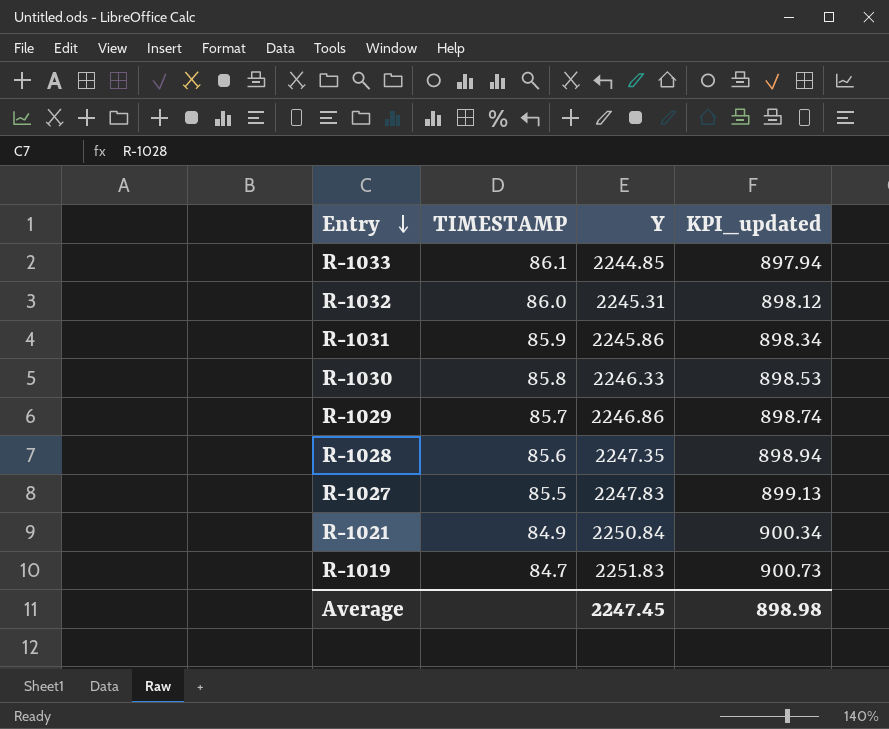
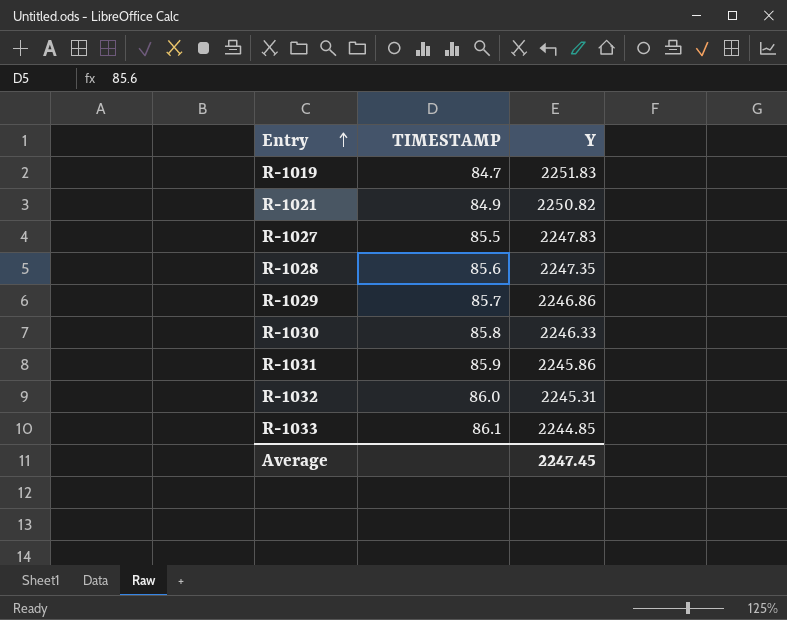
row order: Entry descending -> Entry ascending
column KPI_updated | formula: [Y] * 0.4 -> none
R-1021 | Y: 2250.84 -> 2250.82

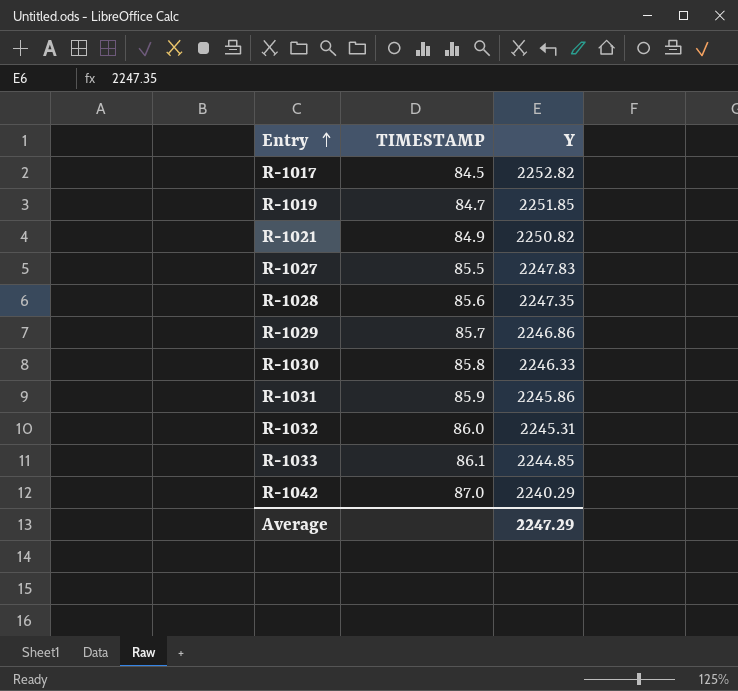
row R-1017: none -> 84.5 | 2252.82
R-1019 | Y: 2251.83 -> 2251.85
row R-1042: none -> 87.0 | 2240.29
Average | Y: 2247.45 -> 2247.29

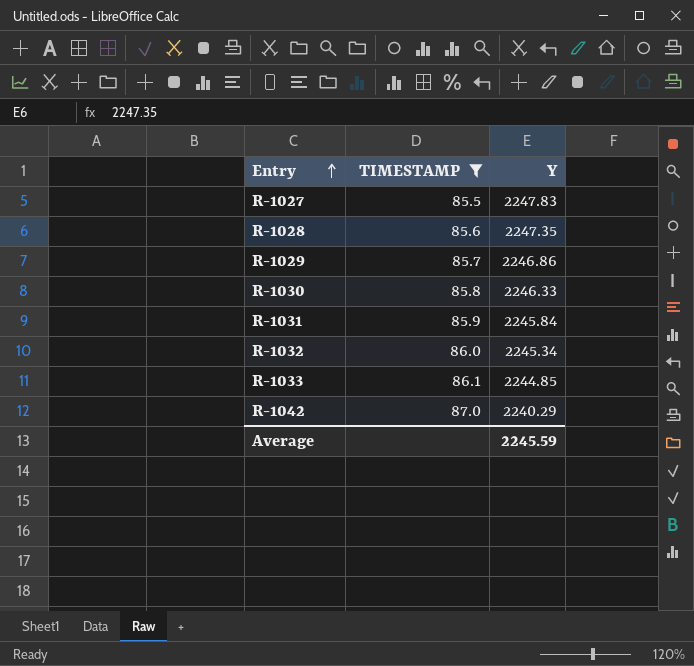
filter: none -> TIMESTAMP >= 85.5
R-1031 | Y: 2245.86 -> 2245.84
R-1032 | Y: 2245.31 -> 2245.34
Average | Y: 2247.29 -> 2245.59

